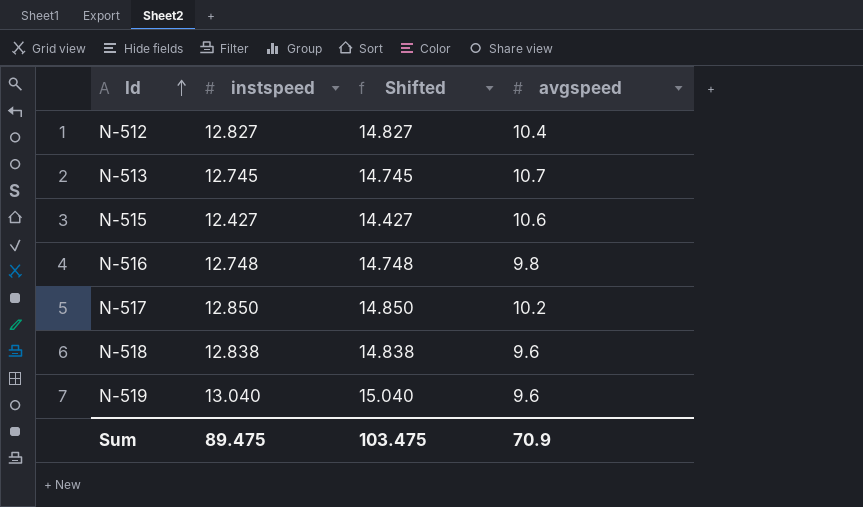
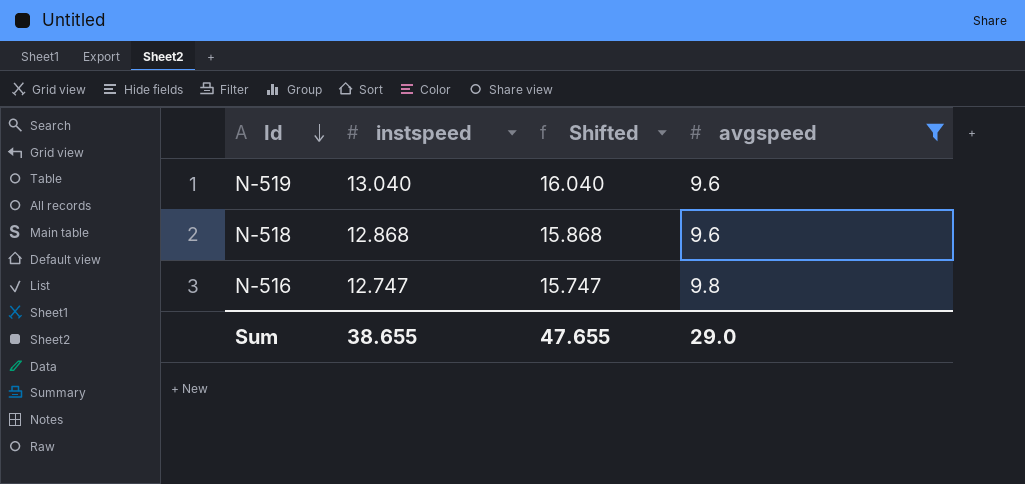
filter: none -> avgspeed <= 9.8
row order: Id ascending -> Id descending
column Shifted | formula: [instspeed] + 2 -> [instspeed] + 3
N-518 | instspeed: 12.838 -> 12.868
N-516 | instspeed: 12.748 -> 12.747
Sum | instspeed: 89.475 -> 38.655
Sum | Shifted: 103.475 -> 47.655
Sum | avgspeed: 70.9 -> 29.0

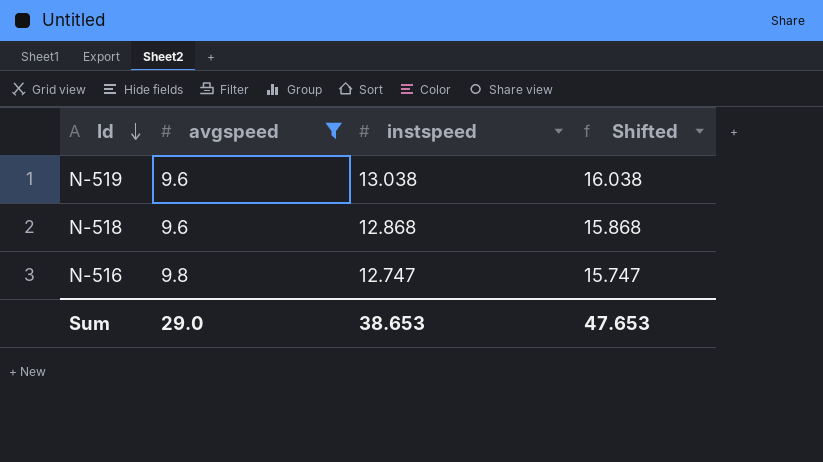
column avgspeed | position: 4 -> 2
N-519 | instspeed: 13.040 -> 13.038
N-519 | Shifted: 16.040 -> 16.038
Sum | instspeed: 38.655 -> 38.653
Sum | Shifted: 47.655 -> 47.653

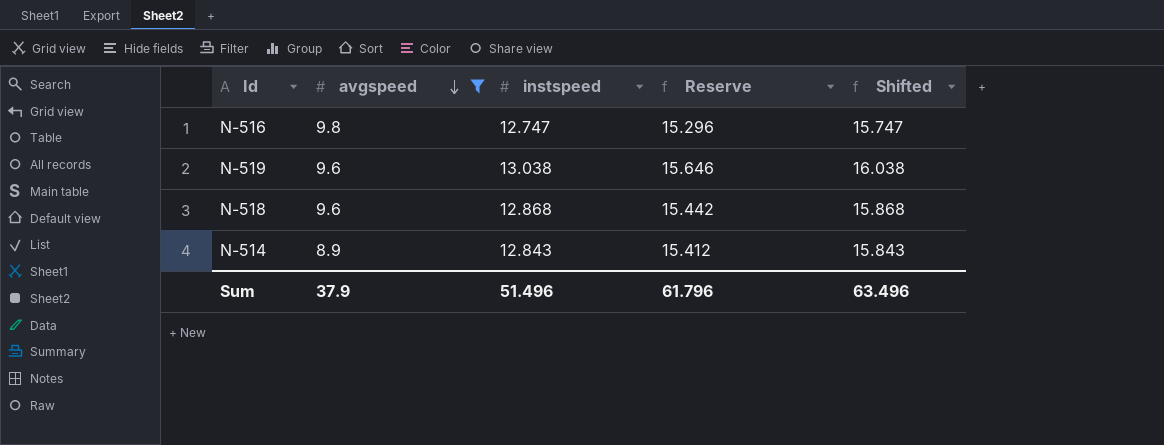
row order: Id descending -> avgspeed descending
column Reserve | formula: none -> [instspeed] * 1.2
row N-514: none -> 8.9 | 12.843 | 15.412 | 15.843
Sum | avgspeed: 29.0 -> 37.9
Sum | instspeed: 38.653 -> 51.496
Sum | Shifted: 47.653 -> 63.496

